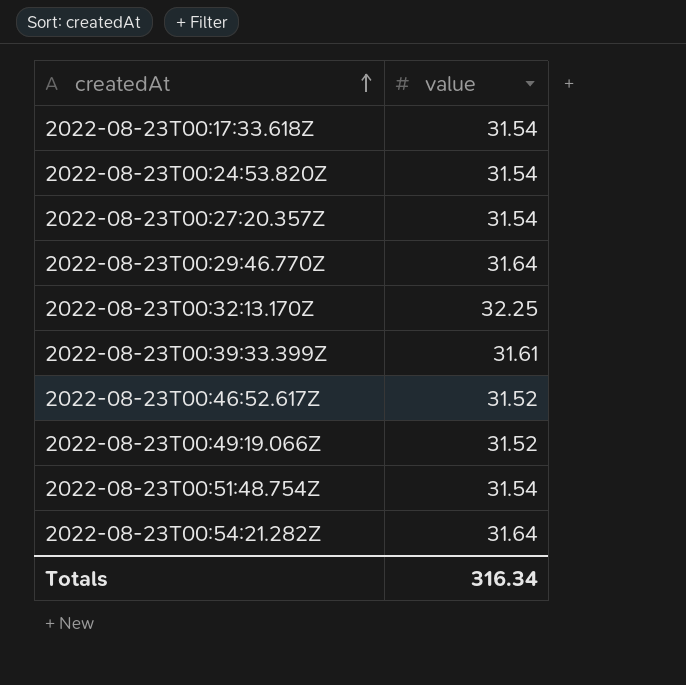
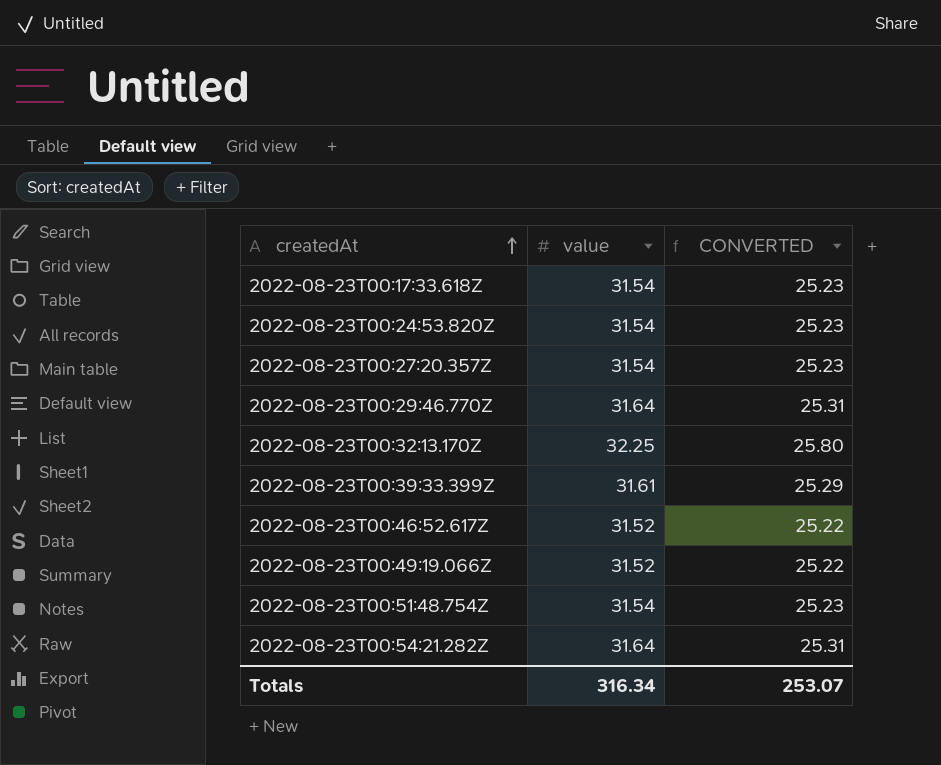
column CONVERTED | formula: none -> [value] * 0.8

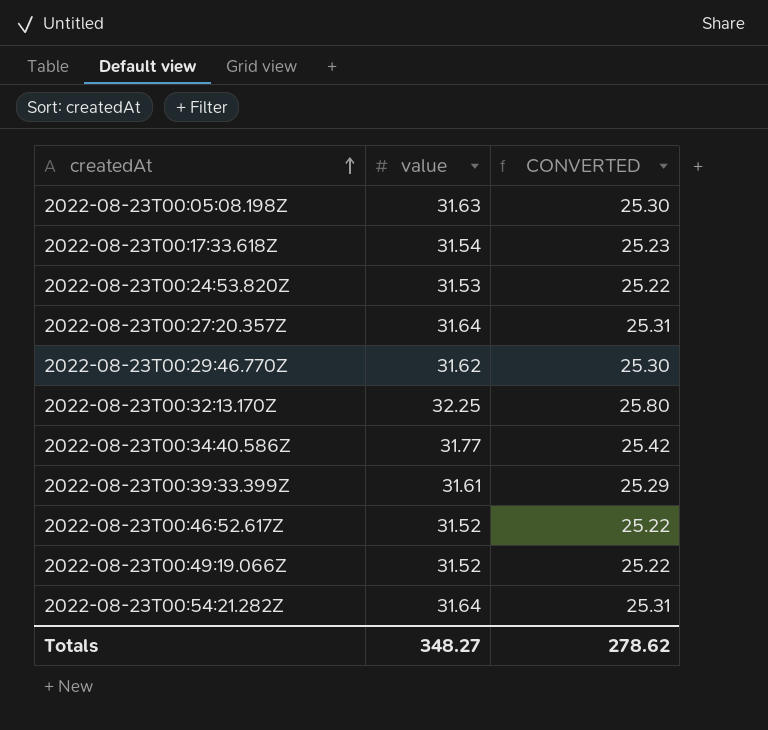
row 2022-08-23T00:51:48.754Z: 31.54 | 25.23 -> none
row 2022-08-23T00:05:08.198Z: none -> 31.63 | 25.30
2022-08-23T00:24:53.820Z | value: 31.54 -> 31.53
2022-08-23T00:24:53.820Z | CONVERTED: 25.23 -> 25.22
2022-08-23T00:27:20.357Z | value: 31.54 -> 31.64
2022-08-23T00:27:20.357Z | CONVERTED: 25.23 -> 25.31
2022-08-23T00:29:46.770Z | value: 31.64 -> 31.62
2022-08-23T00:29:46.770Z | CONVERTED: 25.31 -> 25.30
row 2022-08-23T00:34:40.586Z: none -> 31.77 | 25.42
Totals | value: 316.34 -> 348.27
Totals | CONVERTED: 253.07 -> 278.62

